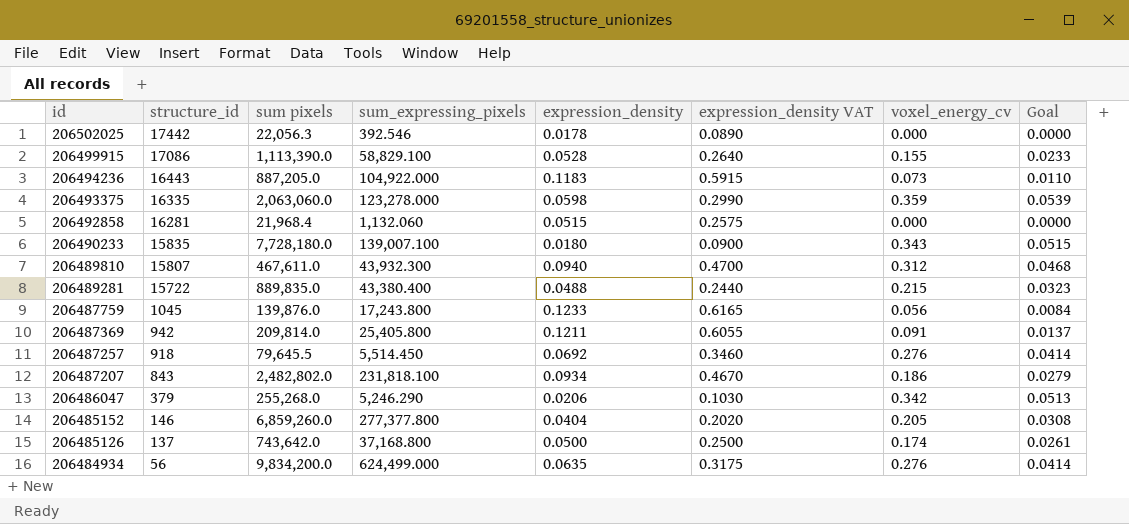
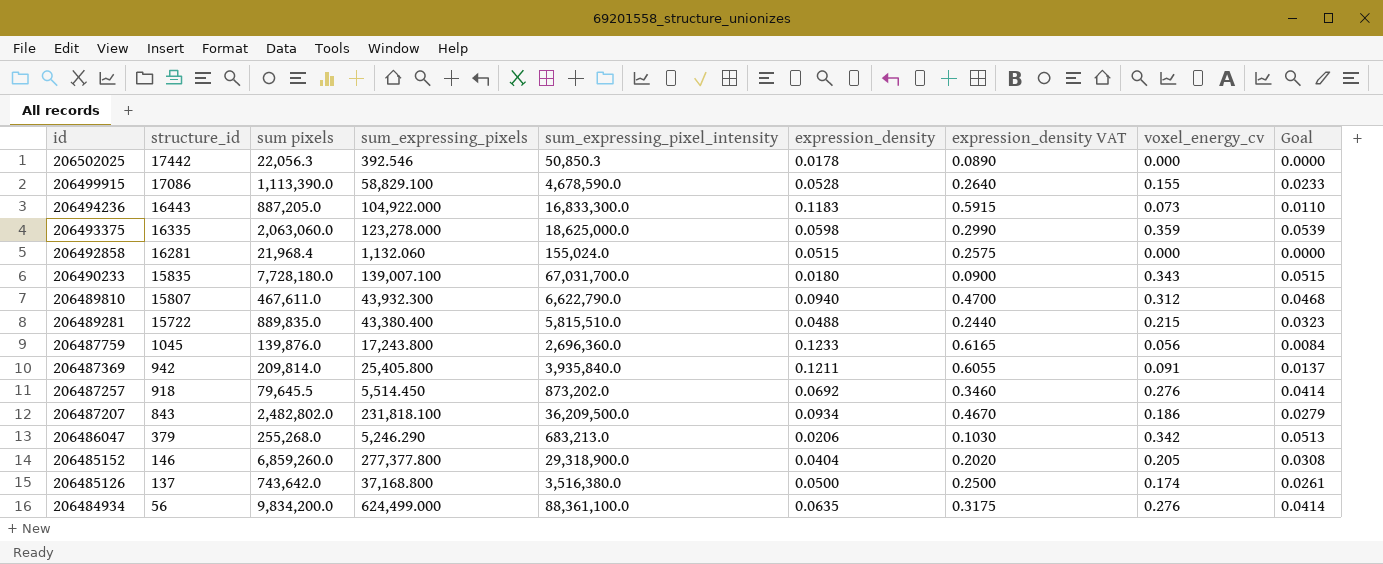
column sum_expressing_pixel_intensity | position: none -> 5

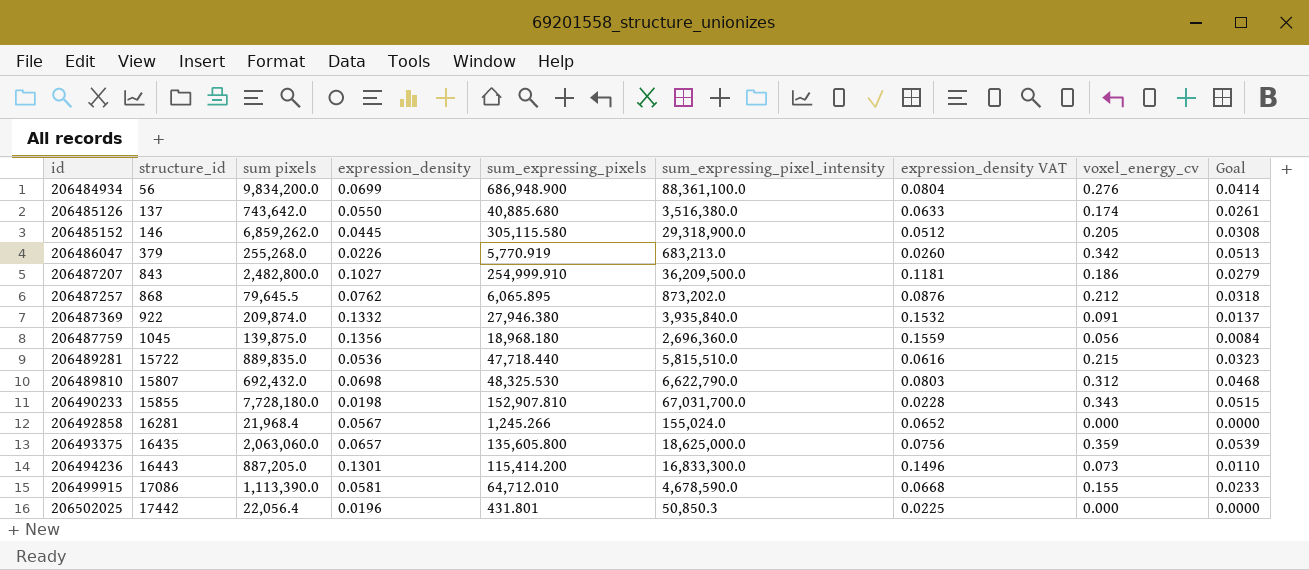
row order: id descending -> id ascending
column expression_density | position: 6 -> 4
column expression_density VAT | formula: [expression_density] * 5 -> [expression_density] * 1.15
206484934 | expression_density: 0.0635 -> 0.0699
206484934 | sum_expressing_pixels: 624,499.000 -> 686,948.900
206485126 | expression_density: 0.0500 -> 0.0550
206485126 | sum_expressing_pixels: 37,168.800 -> 40,885.680
206485152 | sum pixels: 6,859,260.0 -> 6,859,262.0
206485152 | expression_density: 0.0404 -> 0.0445
206485152 | sum_expressing_pixels: 277,377.800 -> 305,115.580
206486047 | expression_density: 0.0206 -> 0.0226
206486047 | sum_expressing_pixels: 5,246.290 -> 5,770.919
206487207 | sum pixels: 2,482,802.0 -> 2,482,800.0
206487207 | expression_density: 0.0934 -> 0.1027
206487207 | sum_expressing_pixels: 231,818.100 -> 254,999.910
206487257 | structure_id: 918 -> 868
206487257 | expression_density: 0.0692 -> 0.0762
206487257 | sum_expressing_pixels: 5,514.450 -> 6,065.895
206487257 | voxel_energy_cv: 0.276 -> 0.212
206487257 | Goal: 0.0414 -> 0.0318
206487369 | structure_id: 942 -> 922
206487369 | sum pixels: 209,814.0 -> 209,874.0
206487369 | expression_density: 0.1211 -> 0.1332
206487369 | sum_expressing_pixels: 25,405.800 -> 27,946.380
206487759 | sum pixels: 139,876.0 -> 139,875.0
206487759 | expression_density: 0.1233 -> 0.1356
206487759 | sum_expressing_pixels: 17,243.800 -> 18,968.180
206489281 | expression_density: 0.0488 -> 0.0536
206489281 | sum_expressing_pixels: 43,380.400 -> 47,718.440
206489810 | sum pixels: 467,611.0 -> 692,432.0
206489810 | expression_density: 0.0940 -> 0.0698
206489810 | sum_expressing_pixels: 43,932.300 -> 48,325.530
206490233 | structure_id: 15835 -> 15855
206490233 | expression_density: 0.0180 -> 0.0198
206490233 | sum_expressing_pixels: 139,007.100 -> 152,907.810
206492858 | expression_density: 0.0515 -> 0.0567
206492858 | sum_expressing_pixels: 1,132.060 -> 1,245.266
206493375 | structure_id: 16335 -> 16435
206493375 | expression_density: 0.0598 -> 0.0657
206493375 | sum_expressing_pixels: 123,278.000 -> 135,605.800
206494236 | expression_density: 0.1183 -> 0.1301
206494236 | sum_expressing_pixels: 104,922.000 -> 115,414.200
206499915 | expression_density: 0.0528 -> 0.0581
206499915 | sum_expressing_pixels: 58,829.100 -> 64,712.010
206502025 | sum pixels: 22,056.3 -> 22,056.4
206502025 | expression_density: 0.0178 -> 0.0196
206502025 | sum_expressing_pixels: 392.546 -> 431.801

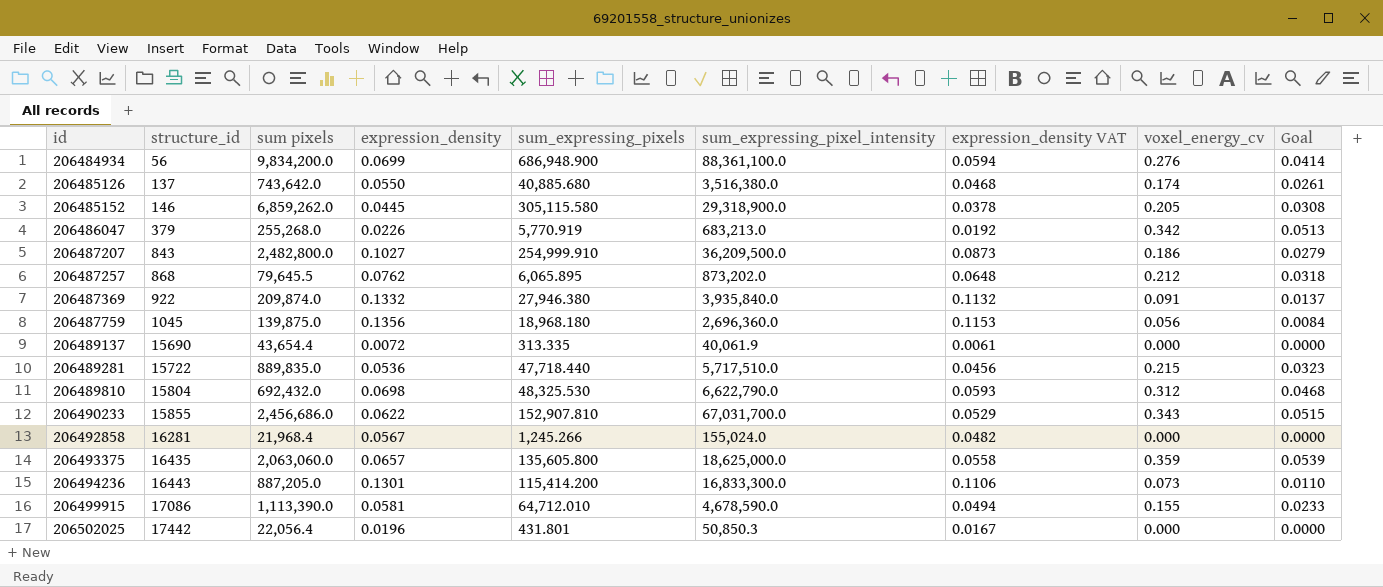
column expression_density VAT | formula: [expression_density] * 1.15 -> [expression_density] * 0.85
row 206489137: none -> 15690 | 43,654.4 | 0.0072 | 313.335 | 40,061.9 | 0.0061 | 0.000 | 0.0000
206489281 | sum_expressing_pixel_intensity: 5,815,510.0 -> 5,717,510.0
206489810 | structure_id: 15807 -> 15804
206490233 | sum pixels: 7,728,180.0 -> 2,456,686.0
206490233 | expression_density: 0.0198 -> 0.0622

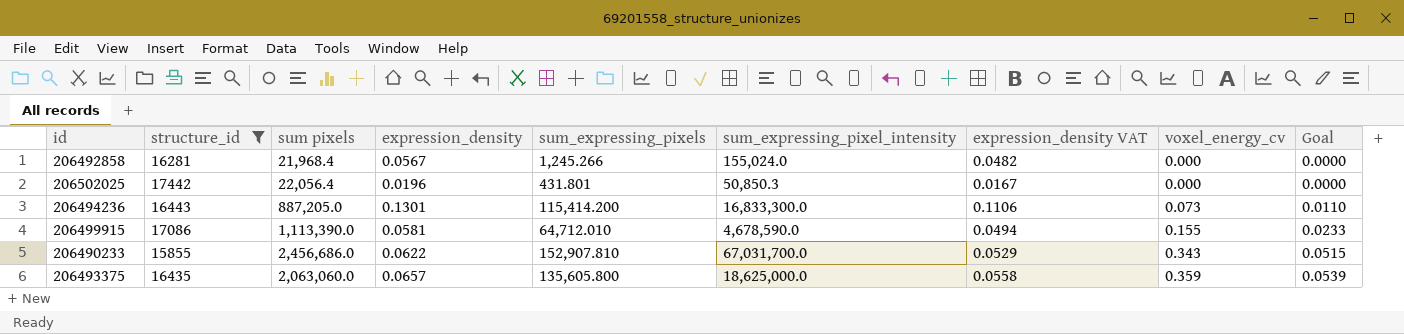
filter: none -> structure_id >= 15855
row order: id ascending -> voxel_energy_cv ascending

